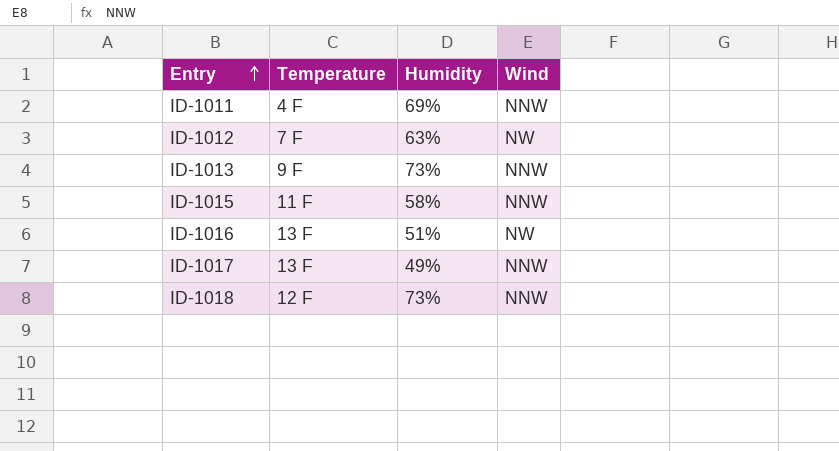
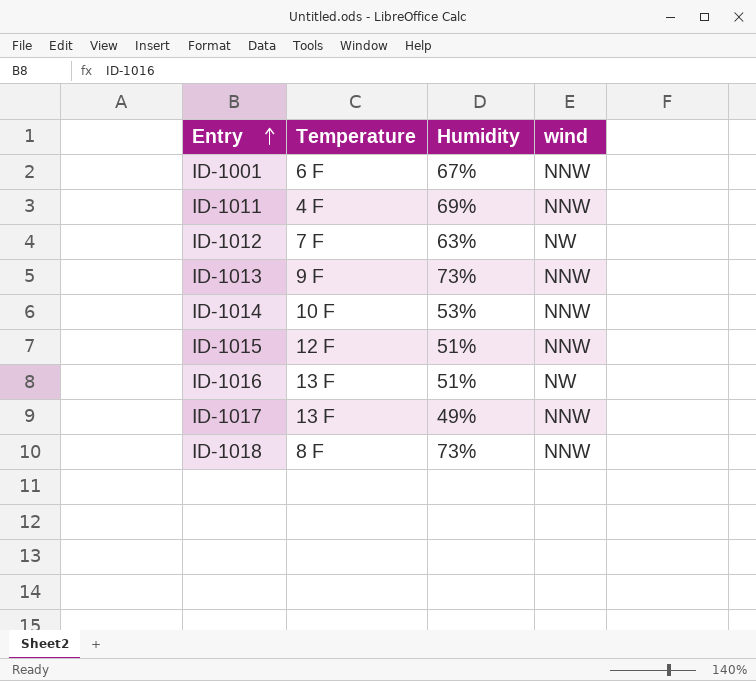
column name: Wind -> wind
row ID-1001: none -> 6 F | 67% | NNW
row ID-1014: none -> 10 F | 53% | NNW
ID-1015 | Temperature: 11 F -> 12 F
ID-1015 | Humidity: 58% -> 51%
ID-1018 | Temperature: 12 F -> 8 F

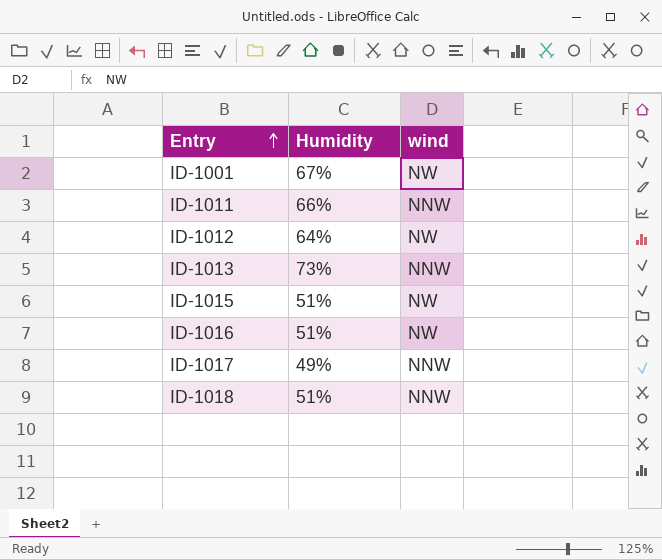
column Temperature | position: 2 -> none
row ID-1014: 10 F | 53% | NNW -> none
ID-1001 | wind: NNW -> NW
ID-1011 | Humidity: 69% -> 66%
ID-1012 | Humidity: 63% -> 64%
ID-1015 | wind: NNW -> NW
ID-1018 | Humidity: 73% -> 51%

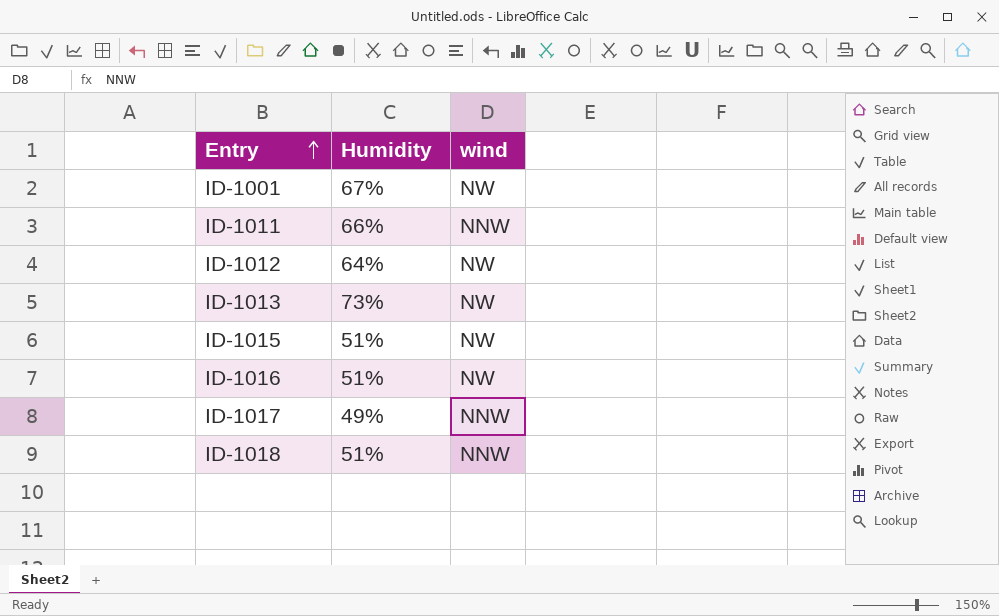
ID-1013 | wind: NNW -> NW

